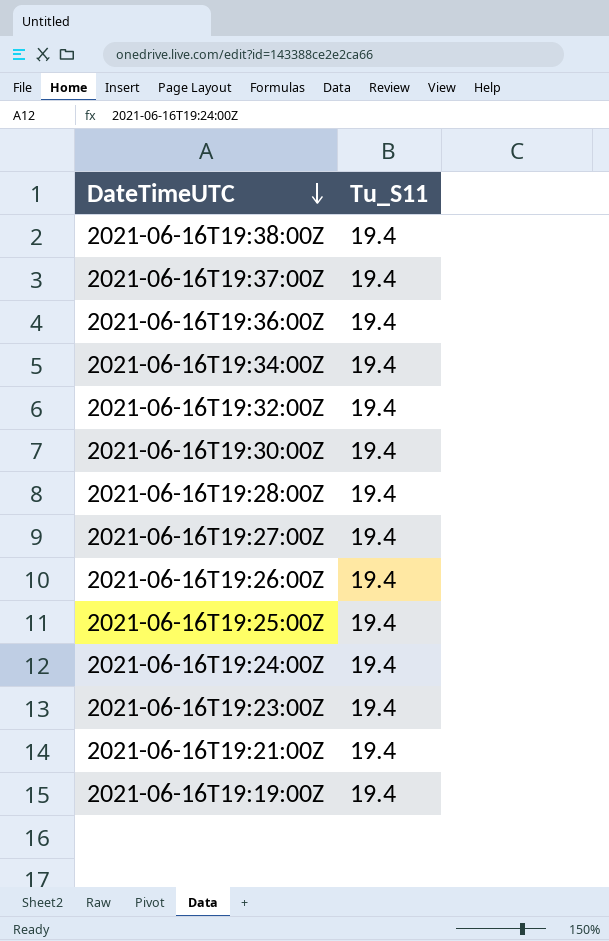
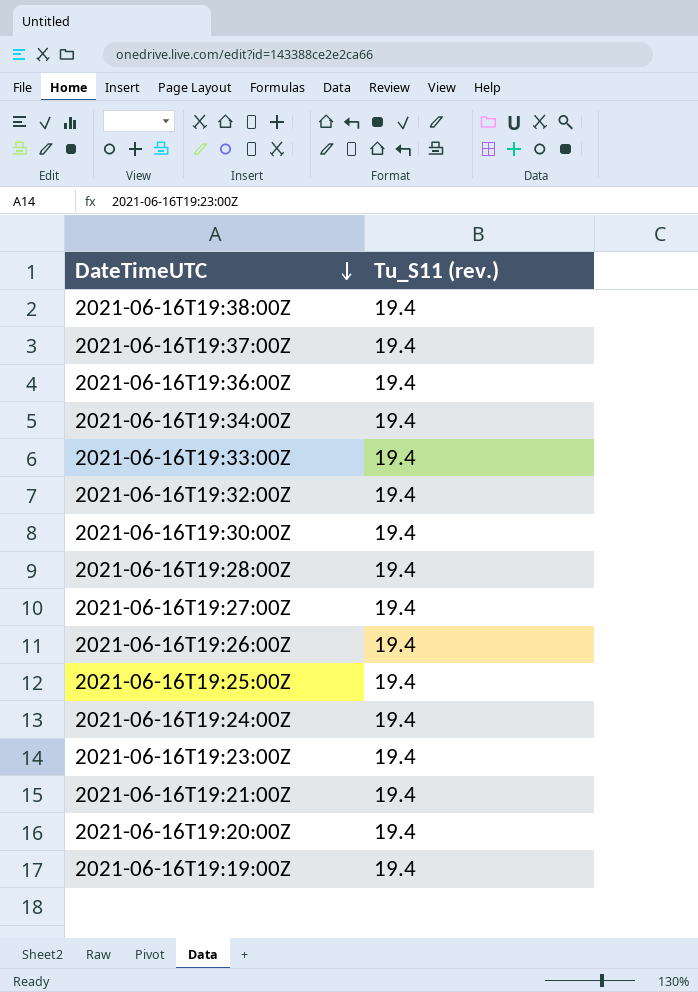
column name: Tu_S11 -> Tu_S11 (rev.)
row 2021-06-16T19:33:00Z: none -> 19.4
row 2021-06-16T19:20:00Z: none -> 19.4

